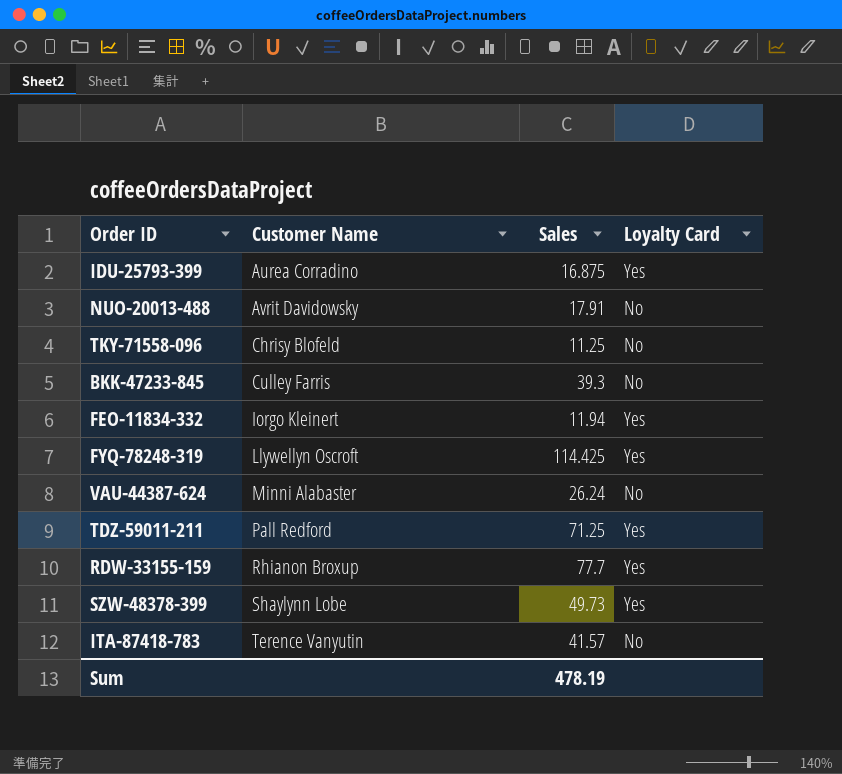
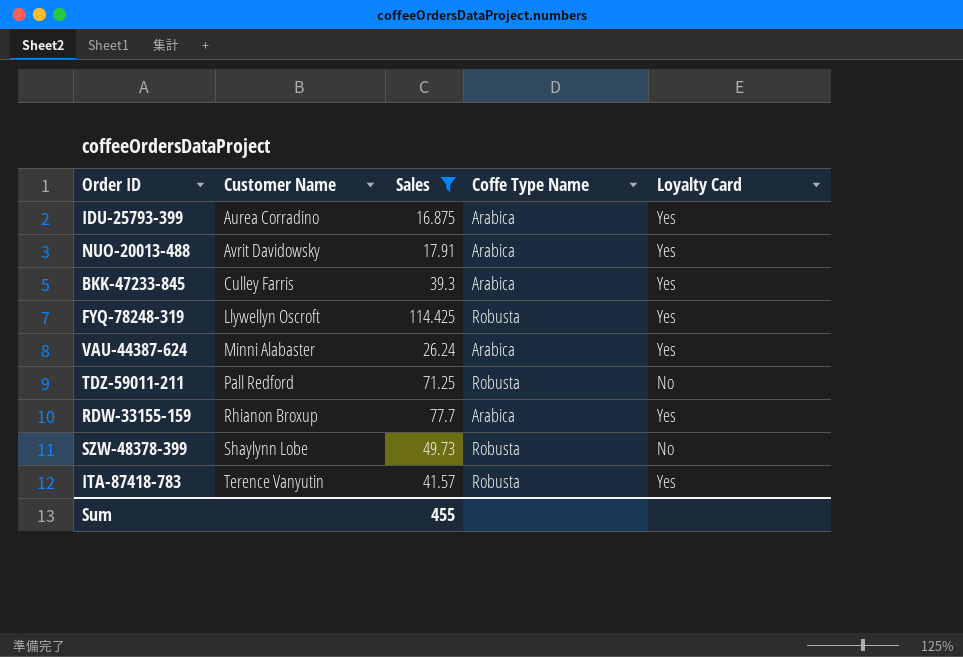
filter: none -> Sales >= 16.875
column Coffe Type Name | position: none -> 4
NUO-20013-488 | Loyalty Card: No -> Yes
BKK-47233-845 | Loyalty Card: No -> Yes
VAU-44387-624 | Loyalty Card: No -> Yes
TDZ-59011-211 | Loyalty Card: Yes -> No
SZW-48378-399 | Loyalty Card: Yes -> No
ITA-87418-783 | Loyalty Card: No -> Yes
Sum | Sales: 478.19 -> 455

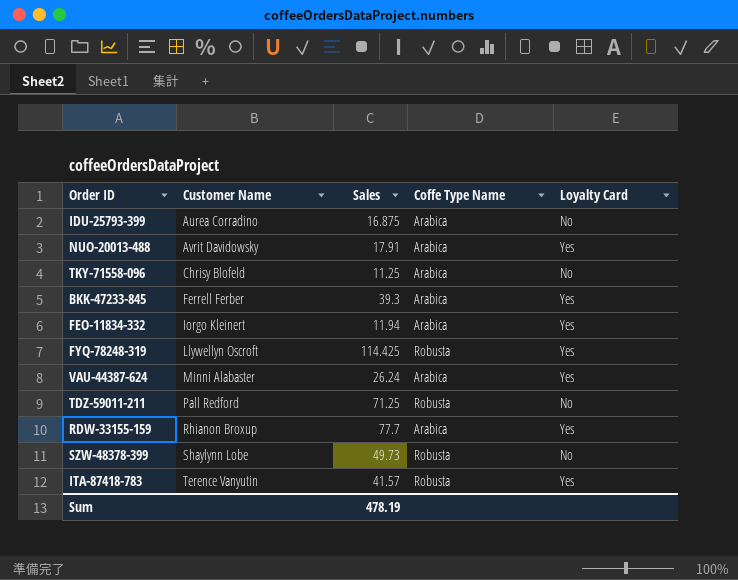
filter: Sales >= 16.875 -> none
IDU-25793-399 | Loyalty Card: Yes -> No
BKK-47233-845 | Customer Name: Culley Farris -> Ferrell Ferber
Sum | Sales: 455 -> 478.19

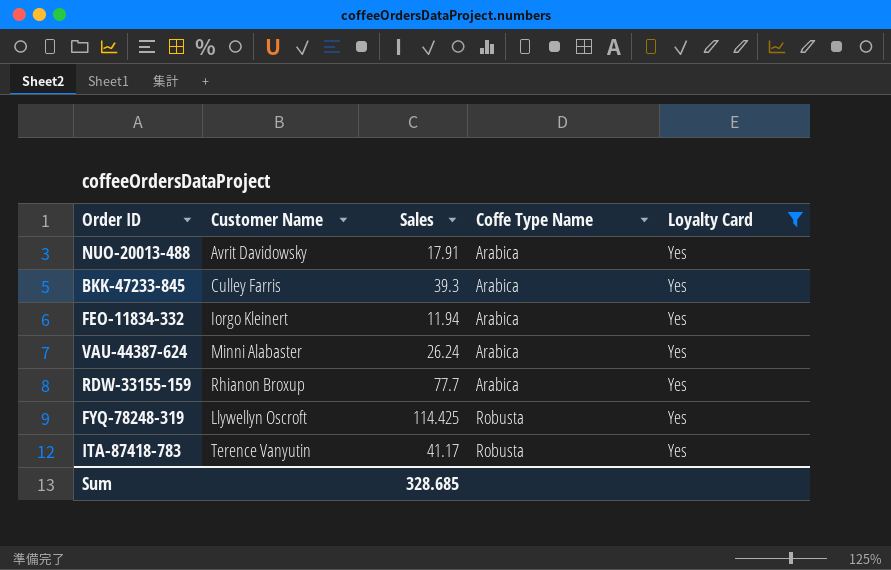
filter: none -> Loyalty Card = Yes
row order: Customer Name ascending -> Coffe Type Name ascending
BKK-47233-845 | Customer Name: Ferrell Ferber -> Culley Farris
ITA-87418-783 | Sales: 41.57 -> 41.17
Sum | Sales: 478.19 -> 328.685

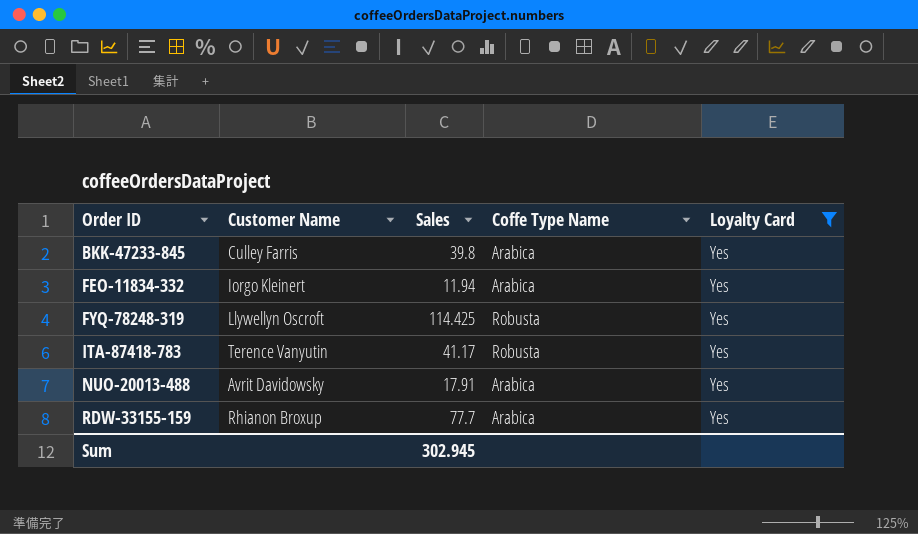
row order: Coffe Type Name ascending -> Order ID ascending
row VAU-44387-624: Minni Alabaster | 26.24 | Arabica | Yes -> none
BKK-47233-845 | Sales: 39.3 -> 39.8
Sum | Sales: 328.685 -> 302.945

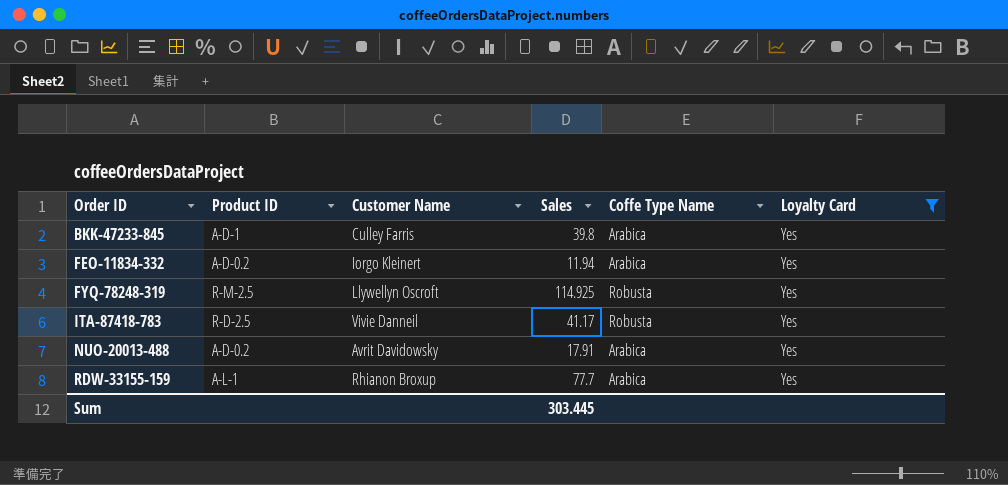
column Product ID | position: none -> 2
FYQ-78248-319 | Sales: 114.425 -> 114.925
ITA-87418-783 | Customer Name: Terence Vanyutin -> Vivie Danneil
Sum | Sales: 302.945 -> 303.445

